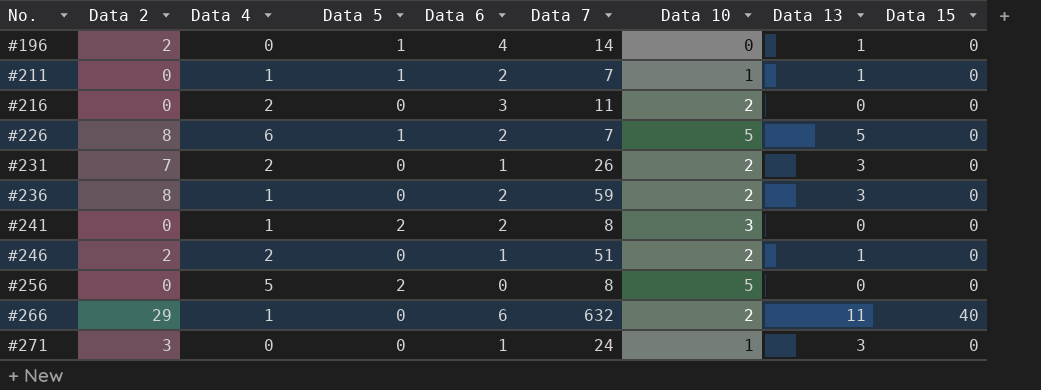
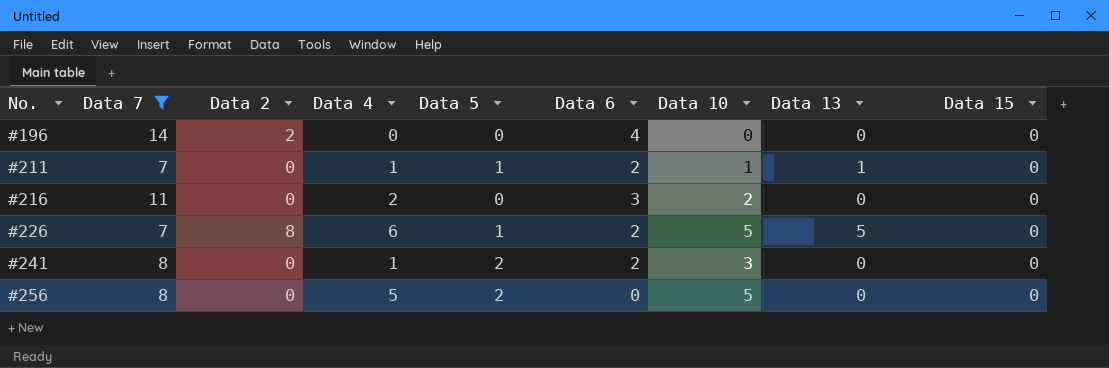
filter: none -> Data 7 <= 14
column Data 7 | position: 6 -> 2
#196 | Data 5: 1 -> 0
#196 | Data 13: 1 -> 0

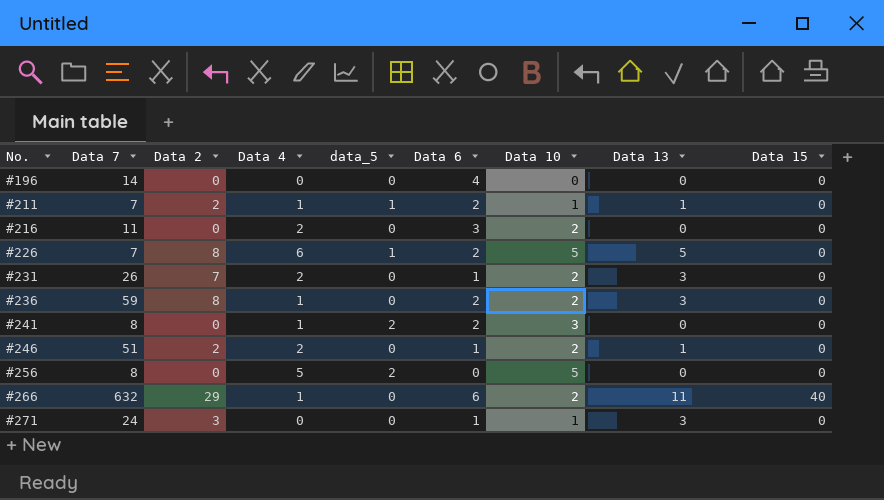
filter: Data 7 <= 14 -> none
column name: Data 5 -> data_5
#196 | Data 2: 2 -> 0
#211 | Data 2: 0 -> 2

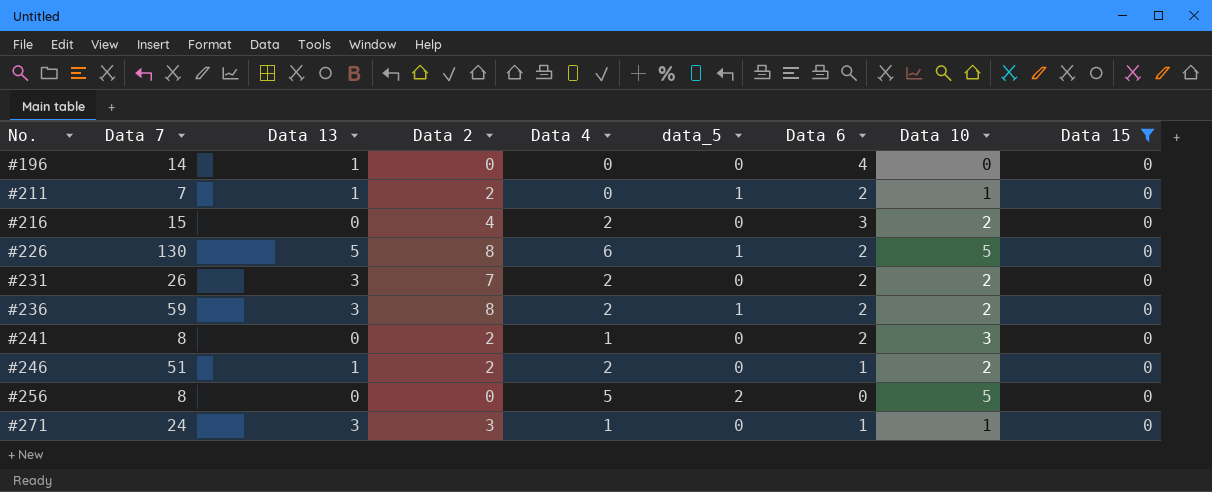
filter: none -> Data 15 = 0
column Data 13 | position: 8 -> 3
#196 | Data 13: 0 -> 1
#211 | Data 4: 1 -> 0
#216 | Data 7: 11 -> 15
#216 | Data 2: 0 -> 4
#226 | Data 7: 7 -> 130
#231 | Data 6: 1 -> 2
#236 | Data 4: 1 -> 2
#236 | data_5: 0 -> 1
#241 | Data 2: 0 -> 2
#241 | data_5: 2 -> 0
#271 | Data 4: 0 -> 1

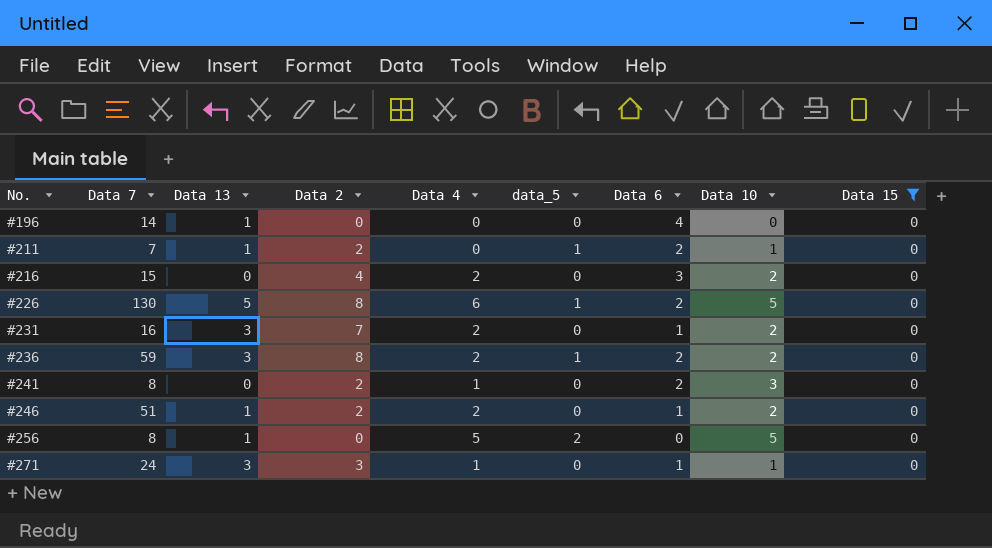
#231 | Data 7: 26 -> 16
#231 | Data 6: 2 -> 1
#256 | Data 13: 0 -> 1

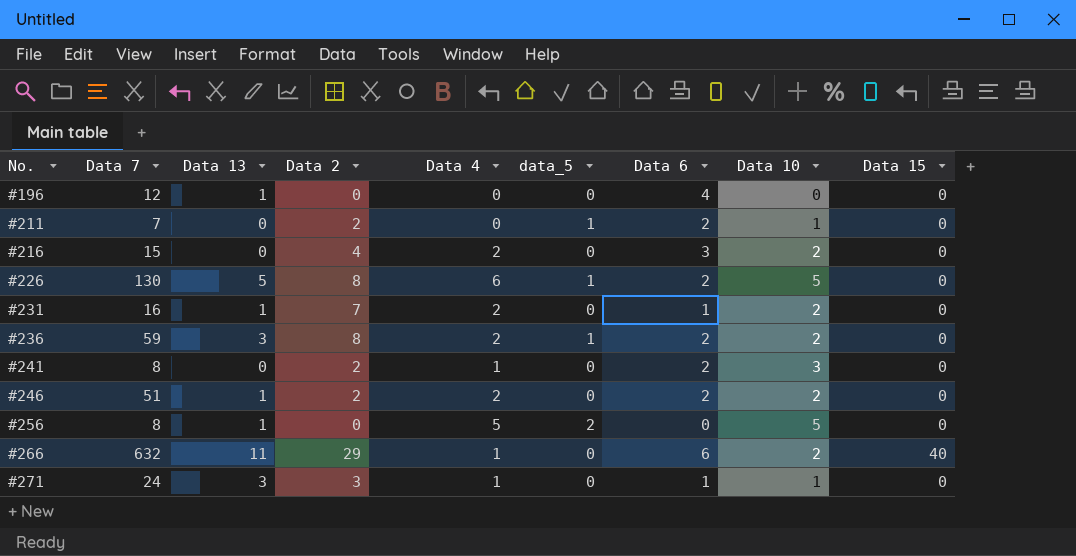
filter: Data 15 = 0 -> none
#196 | Data 7: 14 -> 12
#211 | Data 13: 1 -> 0
#231 | Data 13: 3 -> 1
#246 | Data 6: 1 -> 2

